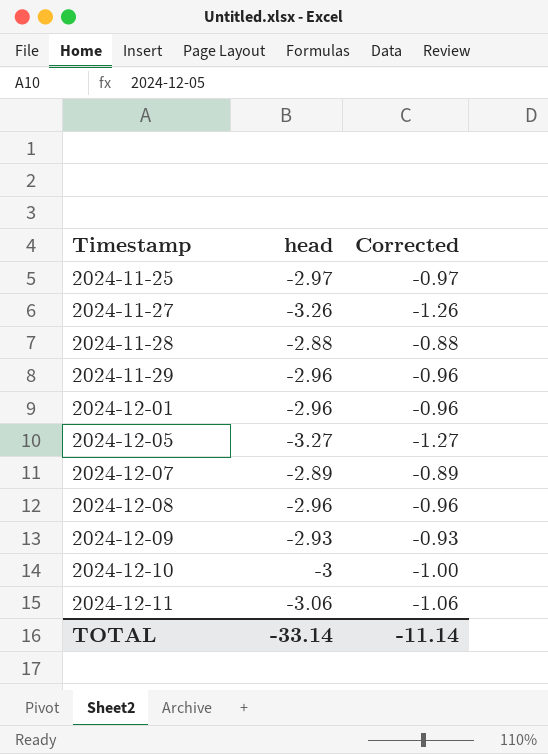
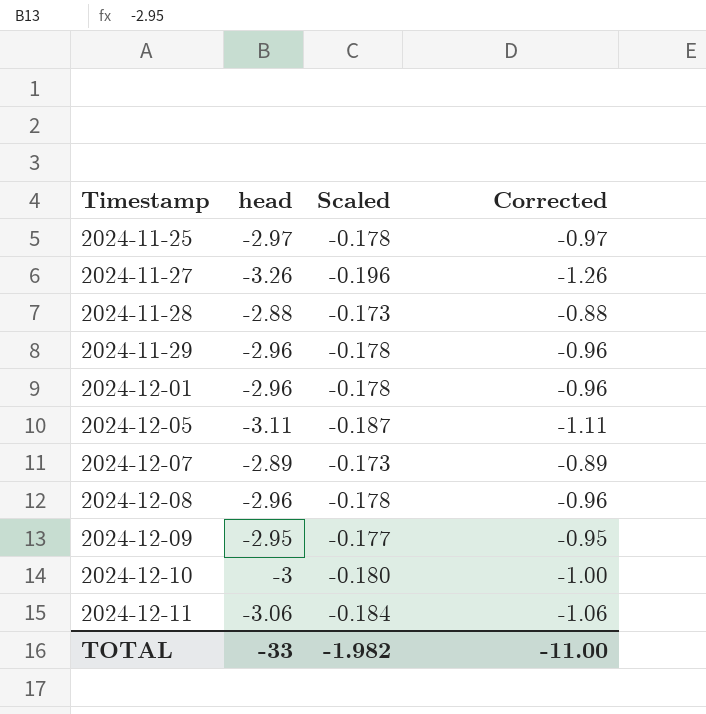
column Scaled | formula: none -> [head] * 0.06
2024-12-05 | head: -3.27 -> -3.11
2024-12-05 | Corrected: -1.27 -> -1.11
2024-12-09 | head: -2.93 -> -2.95
2024-12-09 | Corrected: -0.93 -> -0.95
TOTAL | head: -33.14 -> -33
TOTAL | Corrected: -11.14 -> -11.00

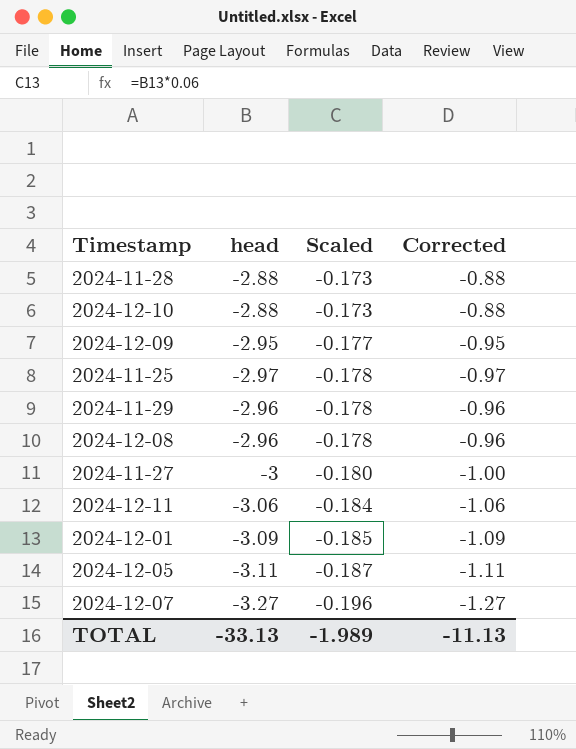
row order: Timestamp ascending -> Scaled descending
2024-12-10 | head: -3 -> -2.88
2024-12-10 | Scaled: -0.180 -> -0.173
2024-12-10 | Corrected: -1.00 -> -0.88
2024-11-27 | head: -3.26 -> -3
2024-11-27 | Scaled: -0.196 -> -0.180
2024-11-27 | Corrected: -1.26 -> -1.00
2024-12-01 | head: -2.96 -> -3.09
2024-12-01 | Scaled: -0.178 -> -0.185
2024-12-01 | Corrected: -0.96 -> -1.09
2024-12-07 | head: -2.89 -> -3.27
2024-12-07 | Scaled: -0.173 -> -0.196
2024-12-07 | Corrected: -0.89 -> -1.27
TOTAL | head: -33 -> -33.13
TOTAL | Scaled: -1.982 -> -1.989
TOTAL | Corrected: -11.00 -> -11.13

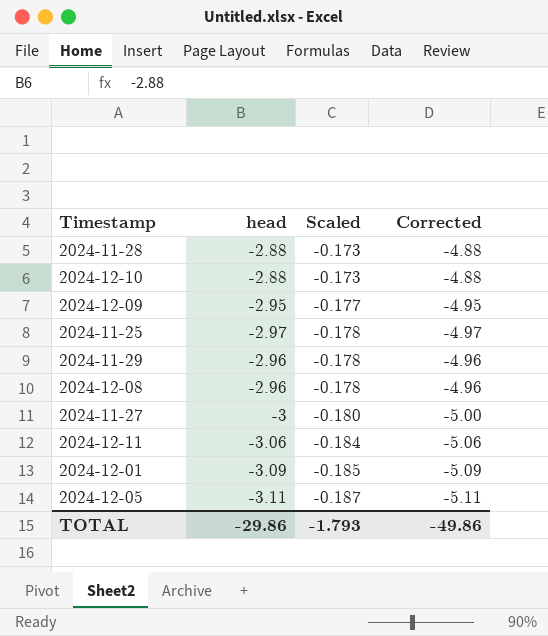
column Corrected | formula: [head] + 2 -> [head] - 2
row 2024-12-07: -3.27 | -0.196 | -1.27 -> none
TOTAL | head: -33.13 -> -29.86
TOTAL | Scaled: -1.989 -> -1.793
TOTAL | Corrected: -11.13 -> -49.86

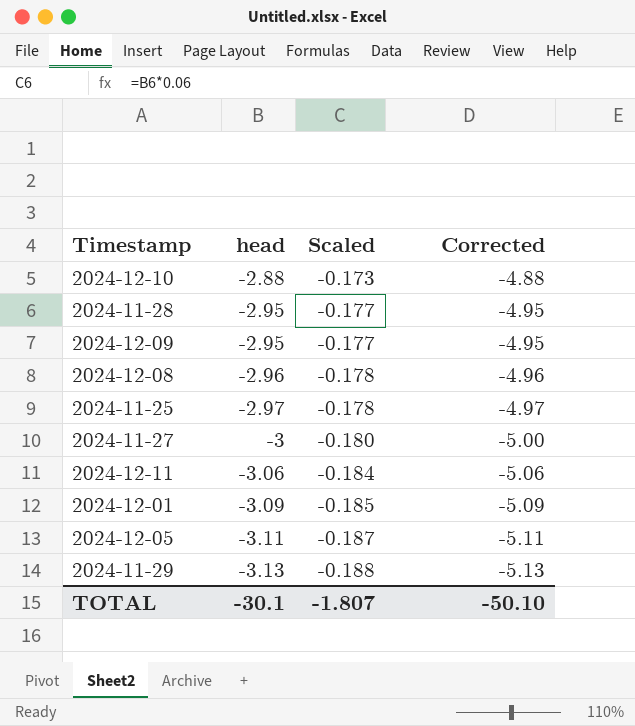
row order: Scaled descending -> head descending
2024-11-28 | head: -2.88 -> -2.95
2024-11-28 | Scaled: -0.173 -> -0.177
2024-11-28 | Corrected: -4.88 -> -4.95
2024-11-29 | head: -2.96 -> -3.13
2024-11-29 | Scaled: -0.178 -> -0.188
2024-11-29 | Corrected: -4.96 -> -5.13
TOTAL | head: -29.86 -> -30.1
TOTAL | Scaled: -1.793 -> -1.807
TOTAL | Corrected: -49.86 -> -50.10

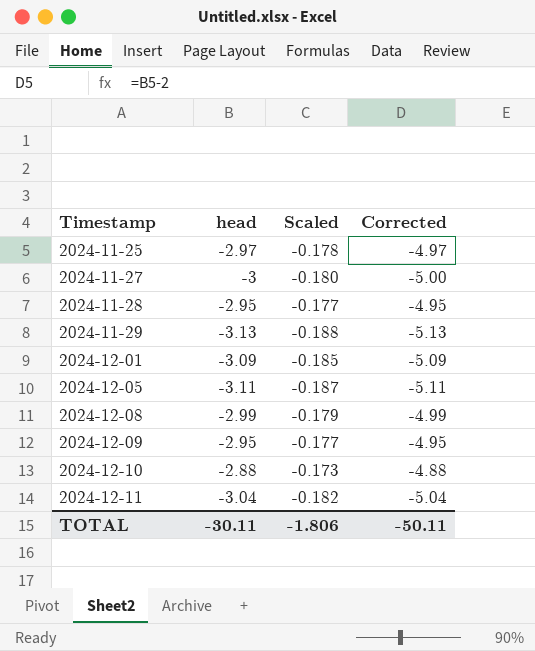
row order: head descending -> Timestamp ascending
2024-12-08 | head: -2.96 -> -2.99
2024-12-08 | Scaled: -0.178 -> -0.179
2024-12-08 | Corrected: -4.96 -> -4.99
2024-12-11 | head: -3.06 -> -3.04
2024-12-11 | Scaled: -0.184 -> -0.182
2024-12-11 | Corrected: -5.06 -> -5.04
TOTAL | head: -30.1 -> -30.11
TOTAL | Scaled: -1.807 -> -1.806
TOTAL | Corrected: -50.10 -> -50.11

